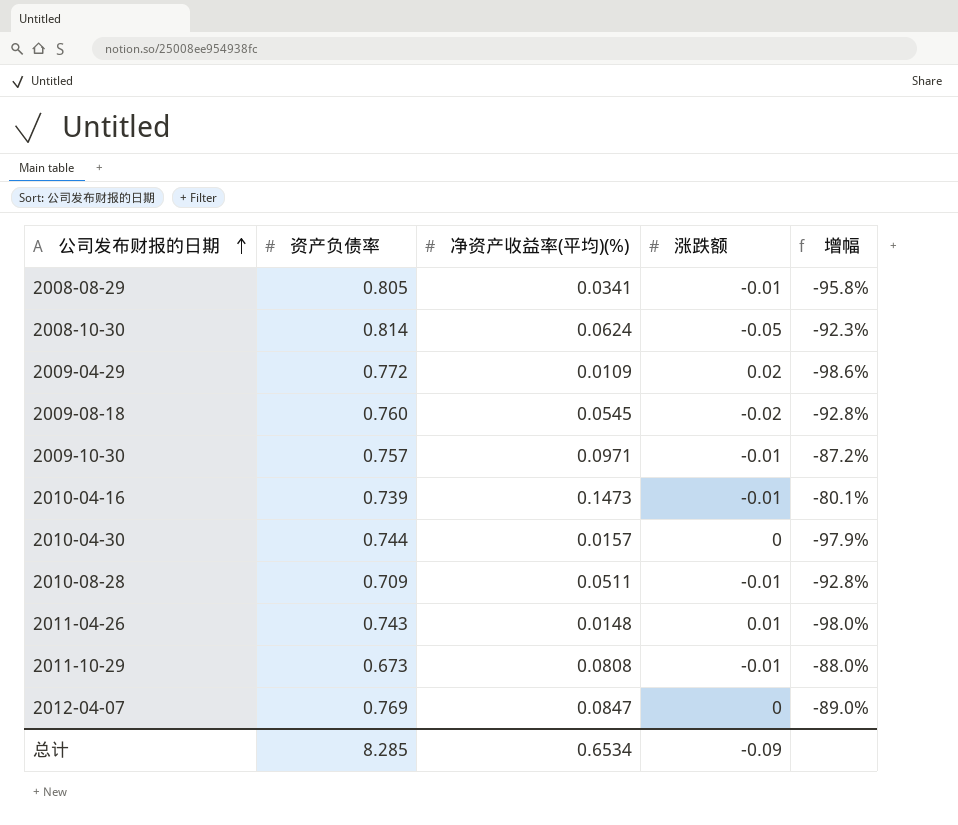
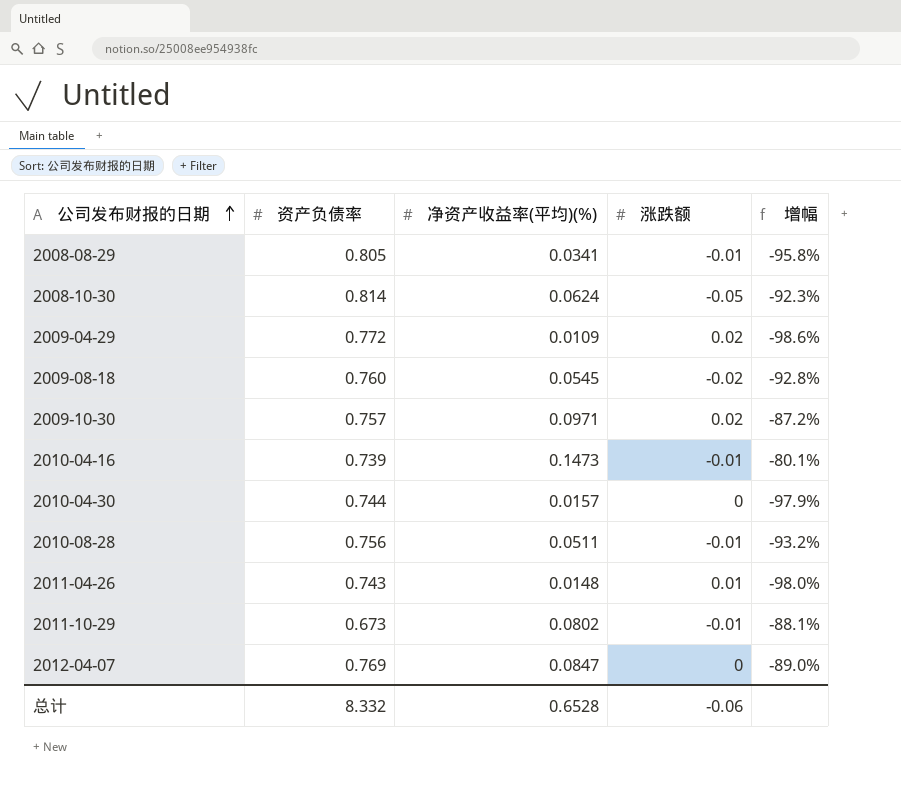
2009-10-30 | 涨跌额: -0.01 -> 0.02
2010-08-28 | 资产负债率: 0.709 -> 0.756
2010-08-28 | 增幅: -92.8% -> -93.2%
2011-10-29 | 净资产收益率(平均)(%): 0.0808 -> 0.0802
2011-10-29 | 增幅: -88.0% -> -88.1%
总计 | 资产负债率: 8.285 -> 8.332
总计 | 净资产收益率(平均)(%): 0.6534 -> 0.6528
总计 | 涨跌额: -0.09 -> -0.06

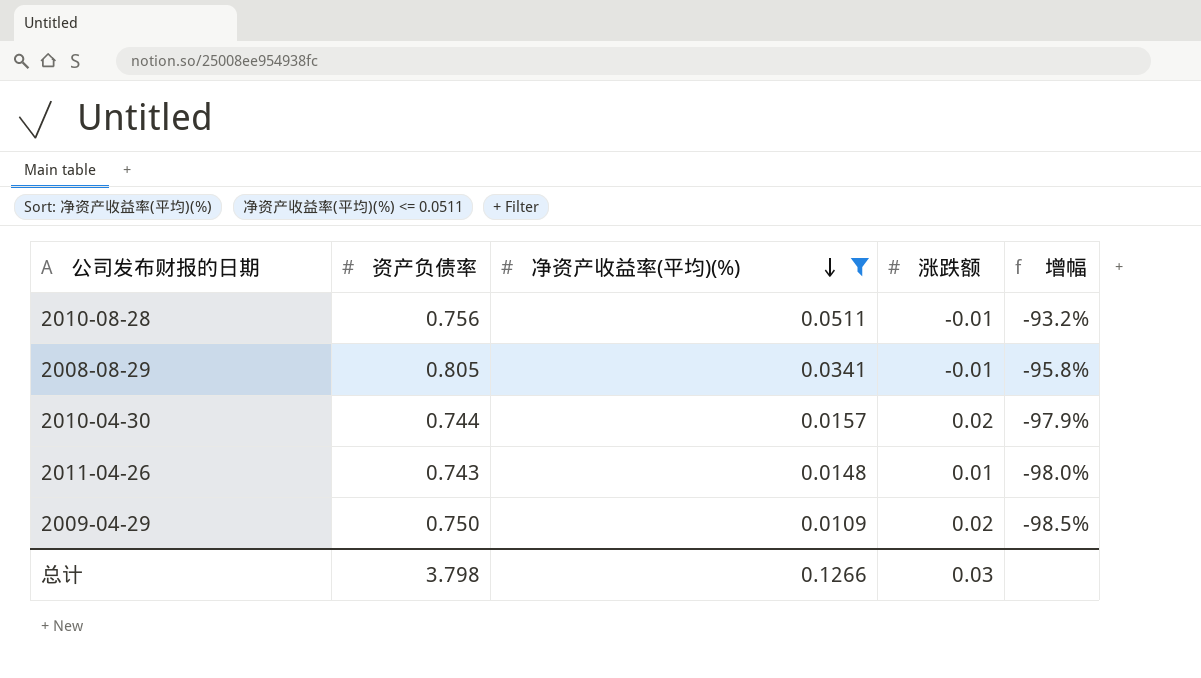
filter: none -> 净资产收益率(平均)(%) <= 0.0511
row order: 公司发布财报的日期 ascending -> 净资产收益率(平均)(%) descending
2010-04-30 | 涨跌额: 0 -> 0.02
2009-04-29 | 资产负债率: 0.772 -> 0.750
2009-04-29 | 增幅: -98.6% -> -98.5%
总计 | 资产负债率: 8.332 -> 3.798
总计 | 净资产收益率(平均)(%): 0.6528 -> 0.1266
总计 | 涨跌额: -0.06 -> 0.03

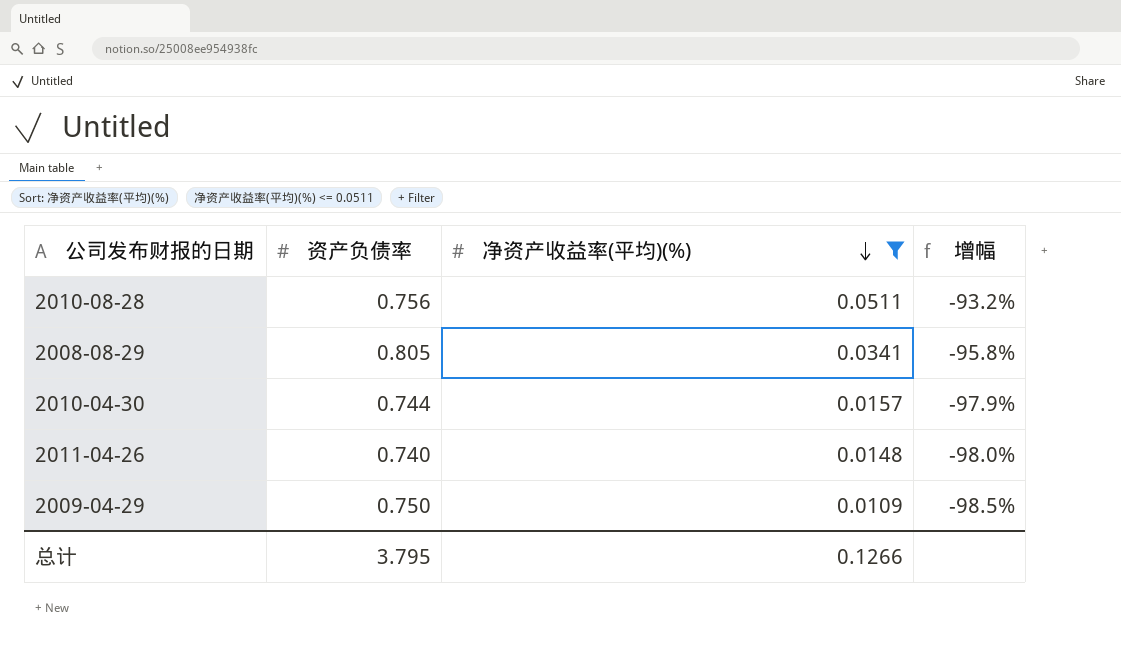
column 涨跌额 | position: 4 -> none
2011-04-26 | 资产负债率: 0.743 -> 0.740
总计 | 资产负债率: 3.798 -> 3.795

